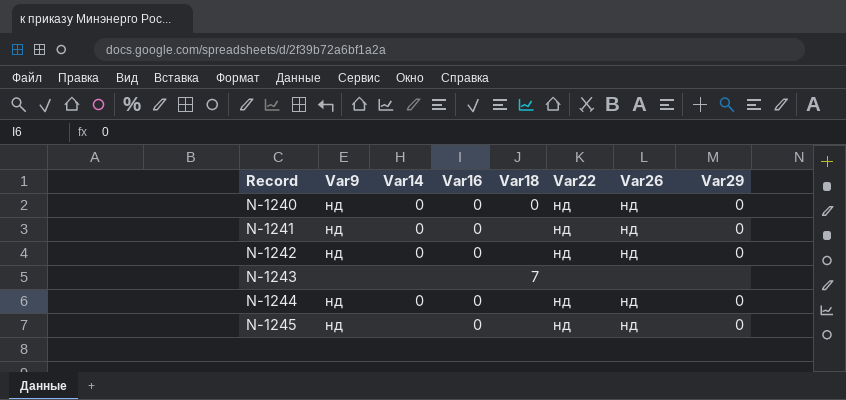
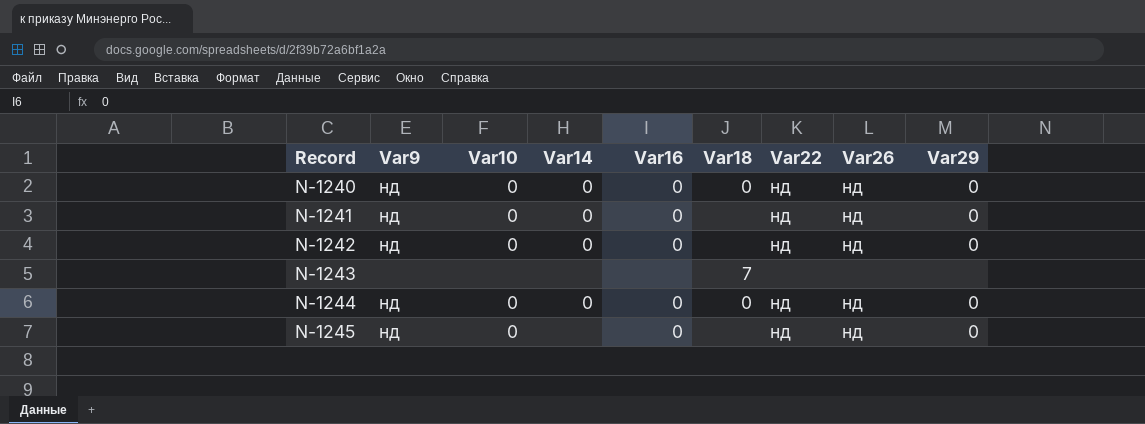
column Var10 | position: none -> 3
N-1244 | Var18: none -> 0

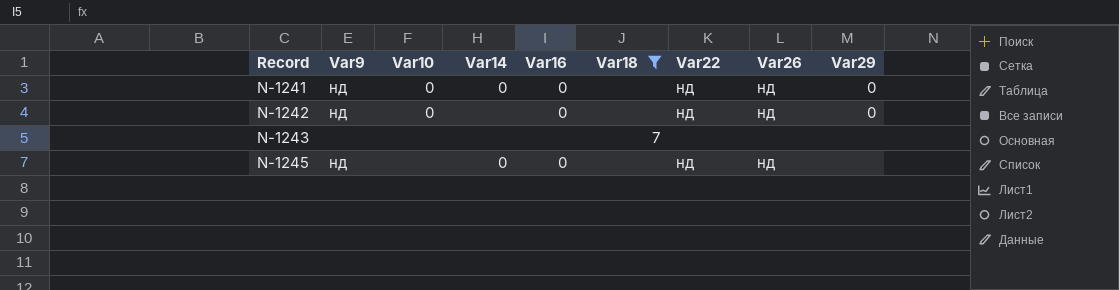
filter: none -> Var18 != 0
N-1242 | Var14: 0 -> none
N-1245 | Var10: 0 -> none
N-1245 | Var14: none -> 0
N-1245 | Var29: 0 -> none

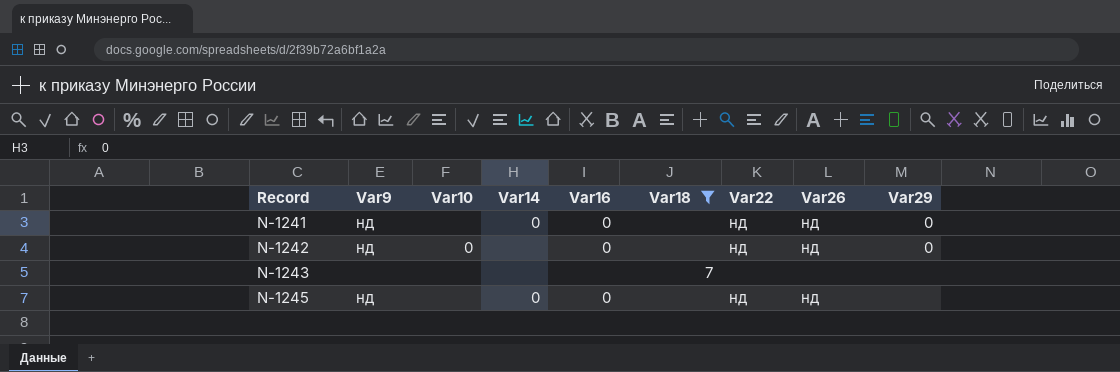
N-1241 | Var10: 0 -> none

